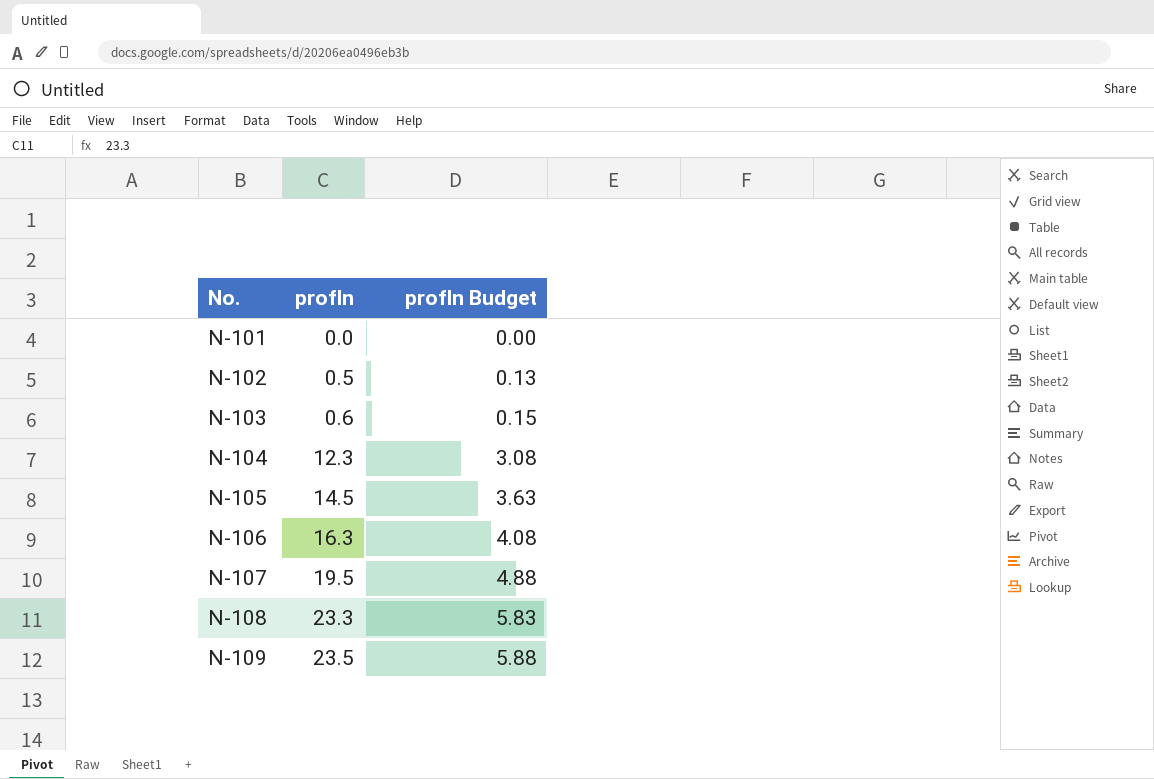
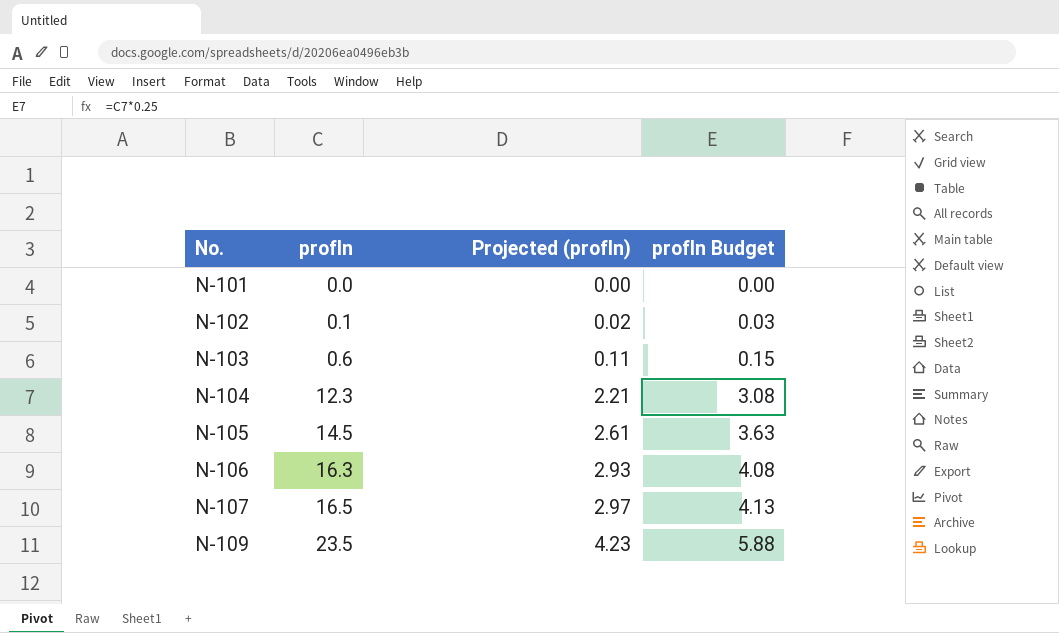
column Projected (profln) | formula: none -> [profln] * 0.18
row N-108: 23.3 | 5.83 -> none
N-102 | profln: 0.5 -> 0.1
N-102 | profln Budget: 0.13 -> 0.03
N-107 | profln: 19.5 -> 16.5
N-107 | profln Budget: 4.88 -> 4.13

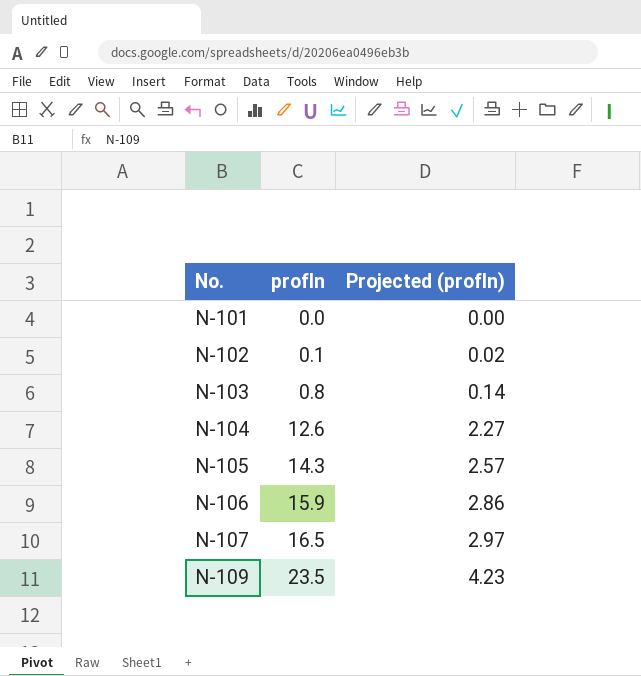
column profln Budget | formula: [profln] * 0.25 -> none
N-103 | profln: 0.6 -> 0.8
N-103 | Projected (profln): 0.11 -> 0.14
N-104 | profln: 12.3 -> 12.6
N-104 | Projected (profln): 2.21 -> 2.27
N-105 | profln: 14.5 -> 14.3
N-105 | Projected (profln): 2.61 -> 2.57
N-106 | profln: 16.3 -> 15.9
N-106 | Projected (profln): 2.93 -> 2.86

